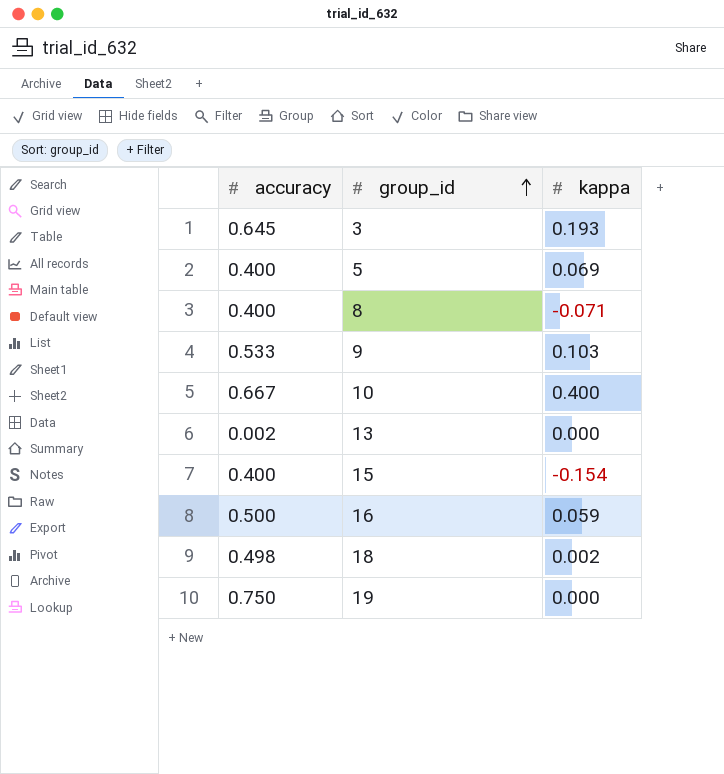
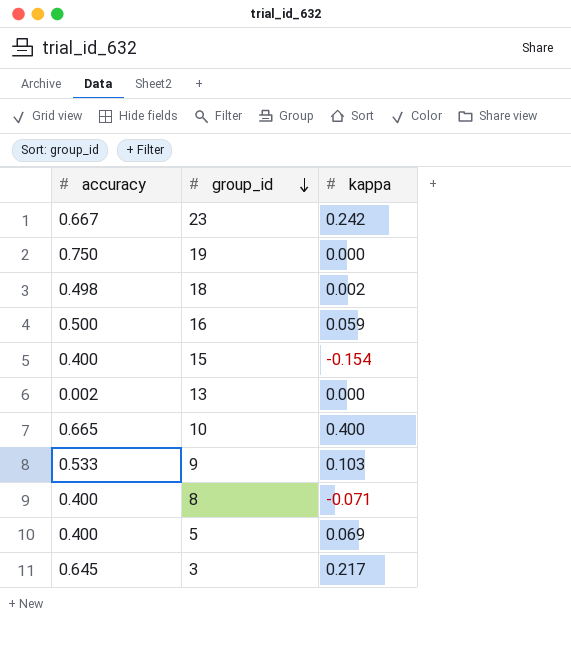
row order: group_id ascending -> group_id descending
row 23: none -> 0.667 | 0.242
10 | accuracy: 0.667 -> 0.665
3 | kappa: 0.193 -> 0.217

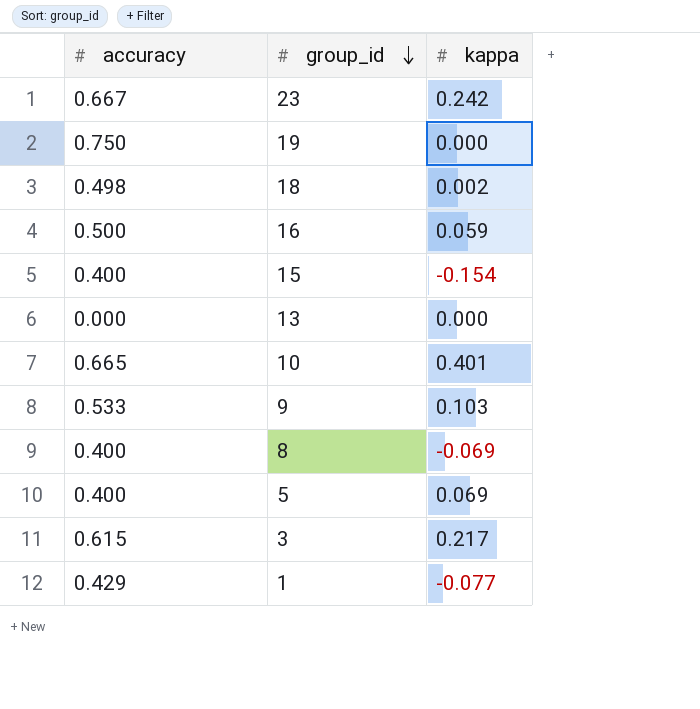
13 | accuracy: 0.002 -> 0.000
10 | kappa: 0.400 -> 0.401
8 | kappa: -0.071 -> -0.069
3 | accuracy: 0.645 -> 0.615
row 1: none -> 0.429 | -0.077

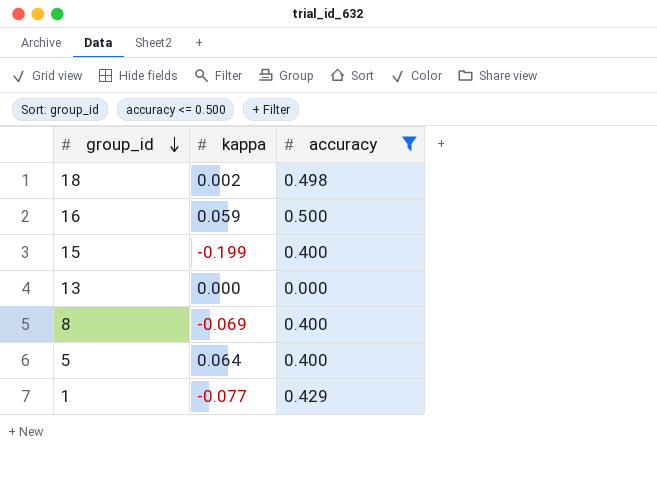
filter: none -> accuracy <= 0.500
column accuracy | position: 1 -> 3
15 | kappa: -0.154 -> -0.199
5 | kappa: 0.069 -> 0.064

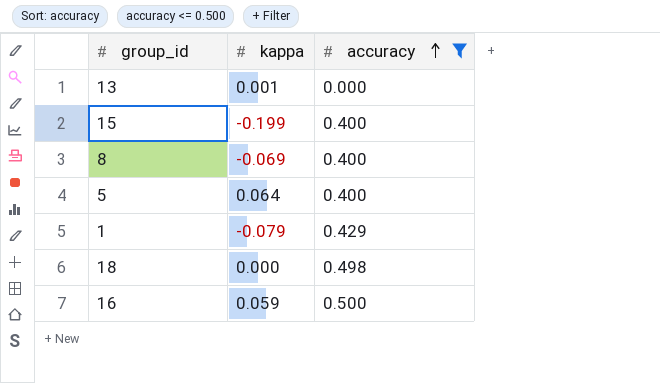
row order: group_id descending -> accuracy ascending
13 | kappa: 0.000 -> 0.001
1 | kappa: -0.077 -> -0.079
18 | kappa: 0.002 -> 0.000

